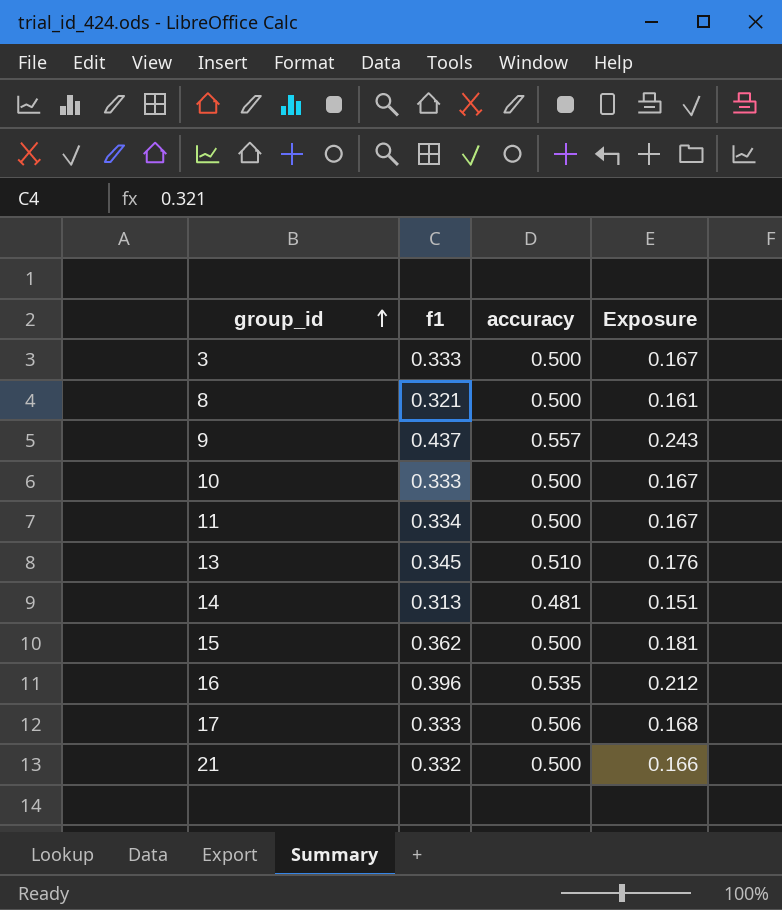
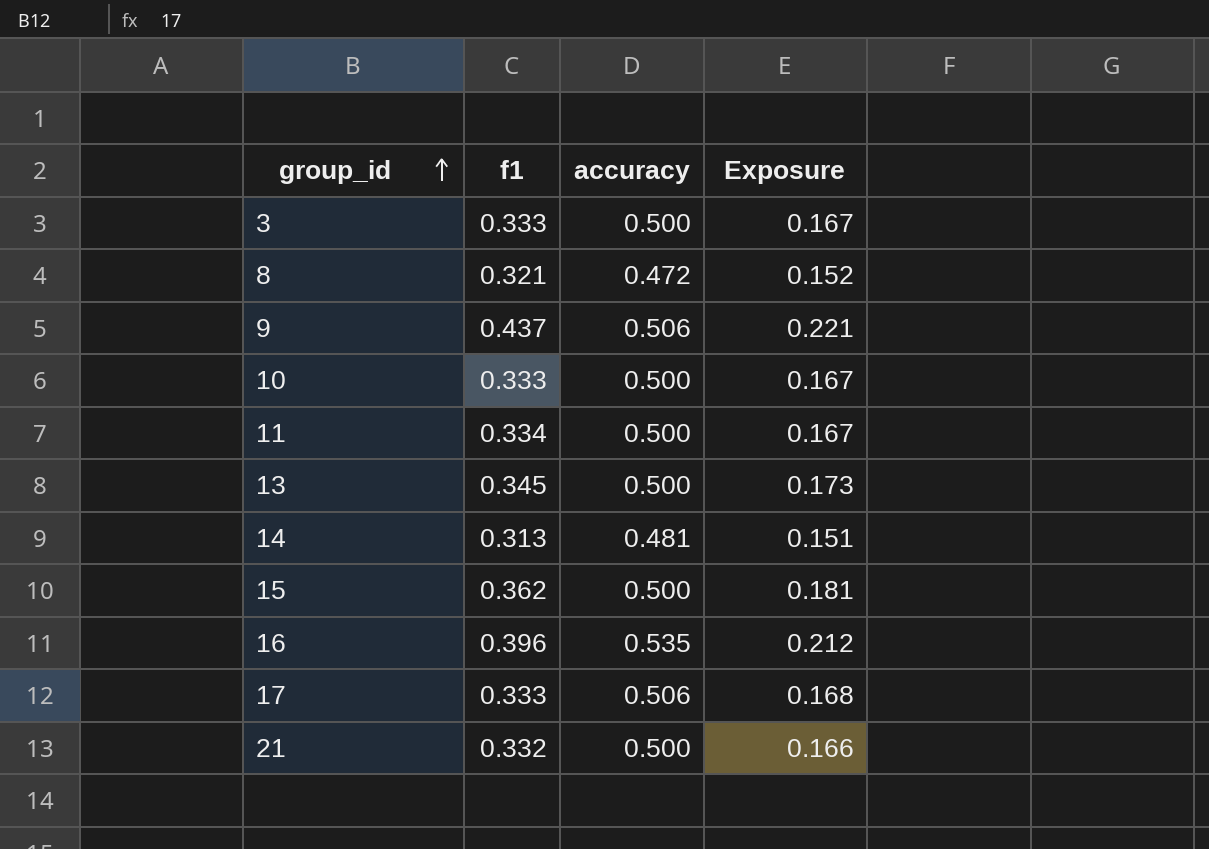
8 | accuracy: 0.500 -> 0.472
8 | Exposure: 0.161 -> 0.152
9 | accuracy: 0.557 -> 0.506
9 | Exposure: 0.243 -> 0.221
13 | accuracy: 0.510 -> 0.500
13 | Exposure: 0.176 -> 0.173

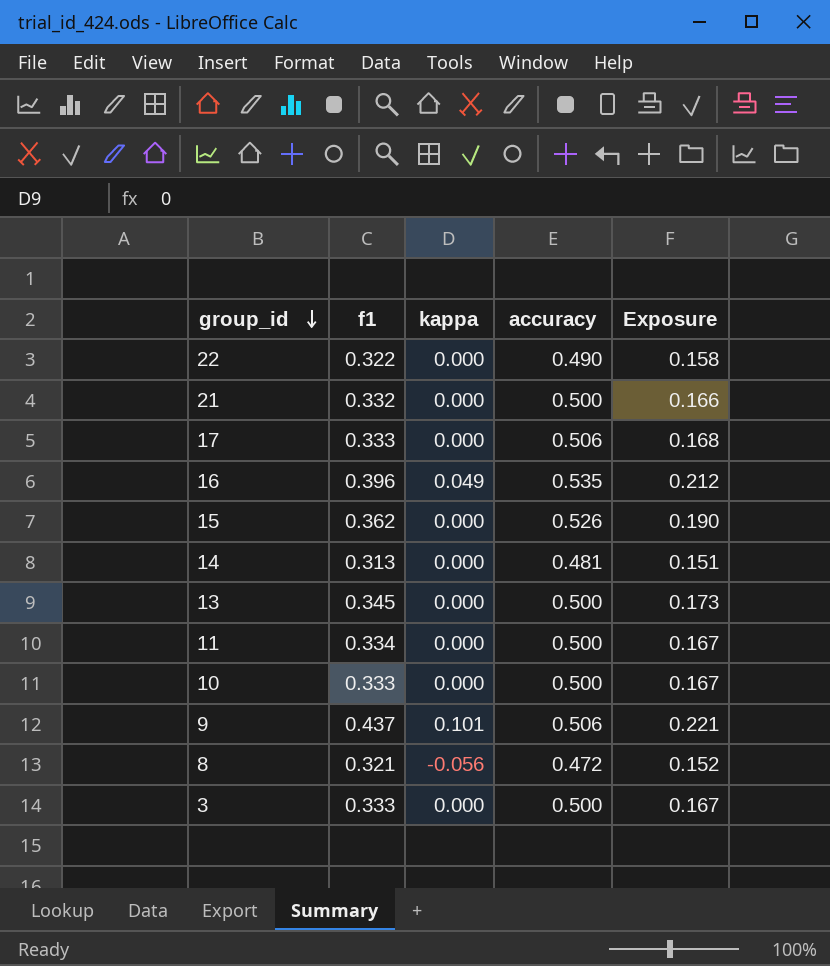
row order: group_id ascending -> group_id descending
column kappa | position: none -> 3
row 22: none -> 0.322 | 0.000 | 0.490 | 0.158
15 | accuracy: 0.500 -> 0.526
15 | Exposure: 0.181 -> 0.190

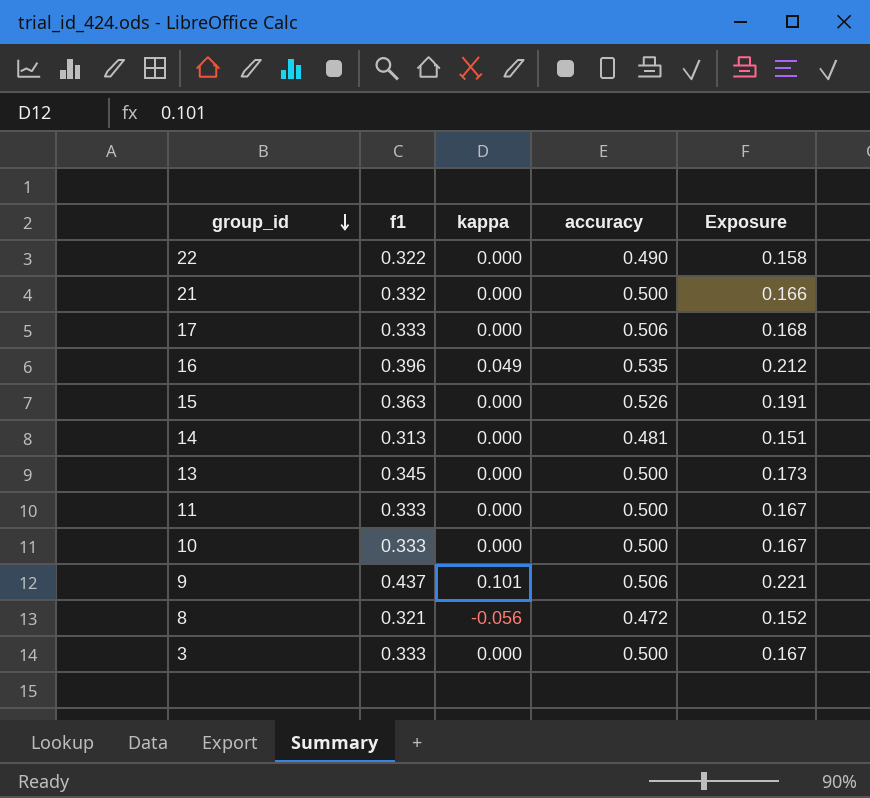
15 | f1: 0.362 -> 0.363
15 | Exposure: 0.190 -> 0.191
11 | f1: 0.334 -> 0.333

